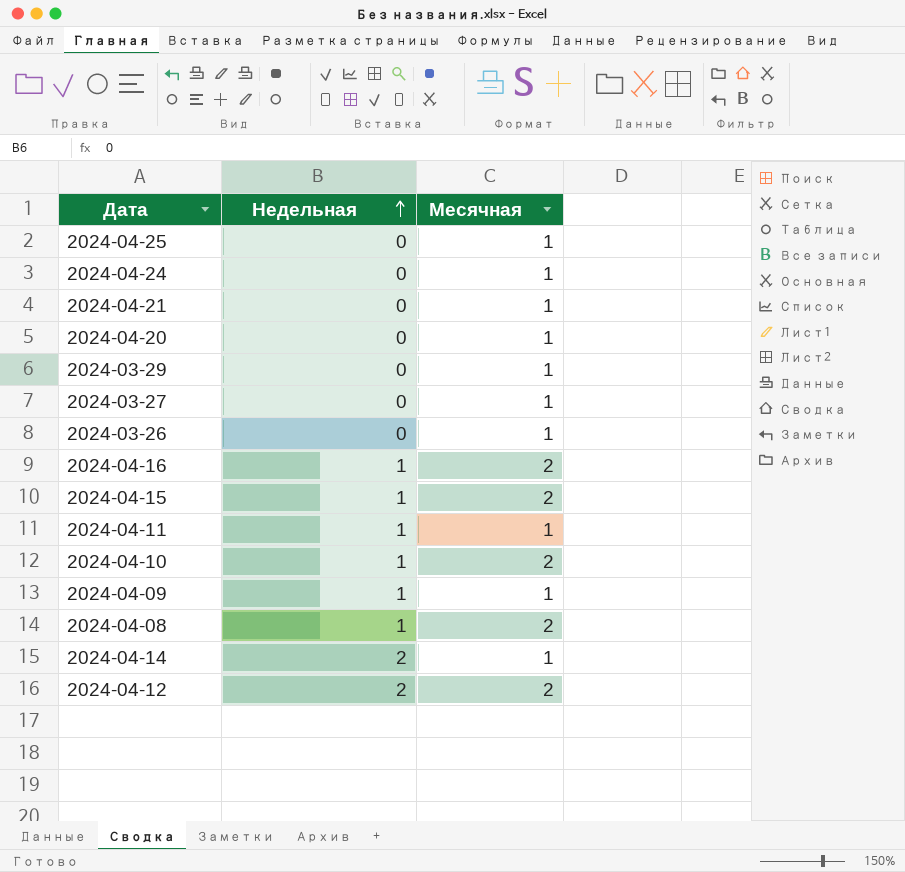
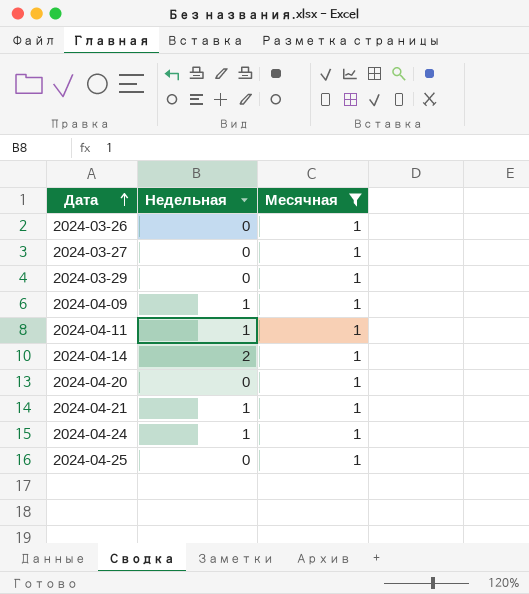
filter: none -> Месячная = 1
row order: Недельная ascending -> Дата ascending
2024-04-21 | Недельная: 0 -> 1
2024-04-24 | Недельная: 0 -> 1

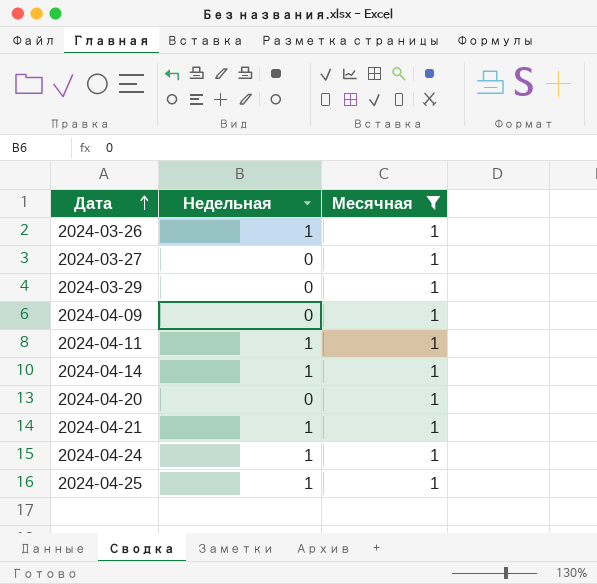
2024-03-26 | Недельная: 0 -> 1
2024-04-09 | Недельная: 1 -> 0
2024-04-14 | Недельная: 2 -> 1
2024-04-25 | Недельная: 0 -> 1

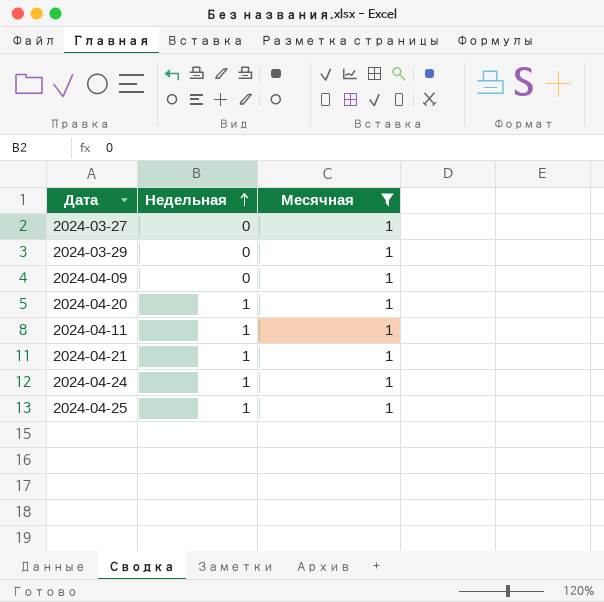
row order: Дата ascending -> Недельная ascending
row 2024-03-26: 1 | 1 -> none
row 2024-04-14: 1 | 1 -> none
2024-04-20 | Недельная: 0 -> 1

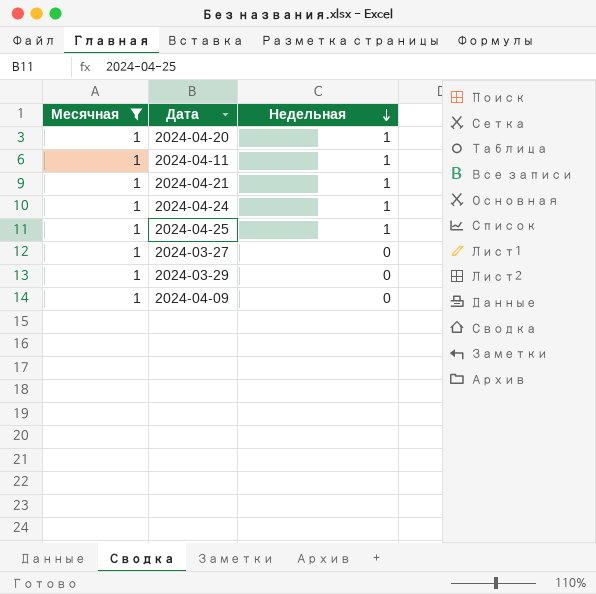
row order: Недельная ascending -> Недельная descending
column Месячная | position: 3 -> 1

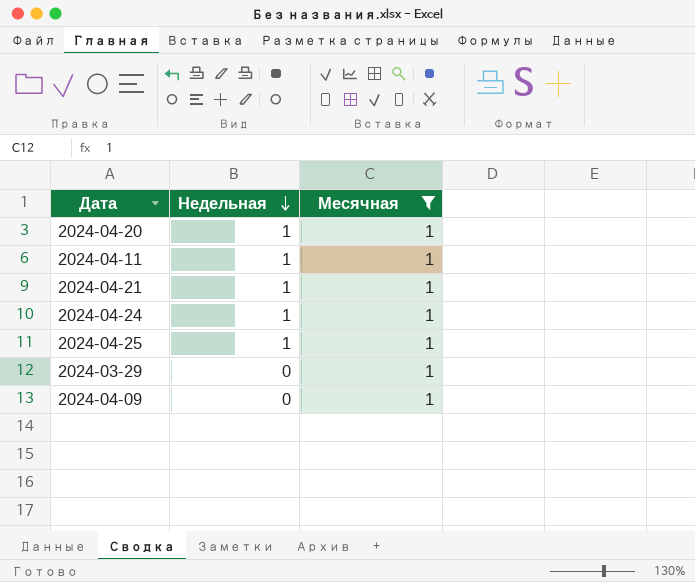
column Месячная | position: 1 -> 3
row 2024-03-27: 1 | 0 -> none

